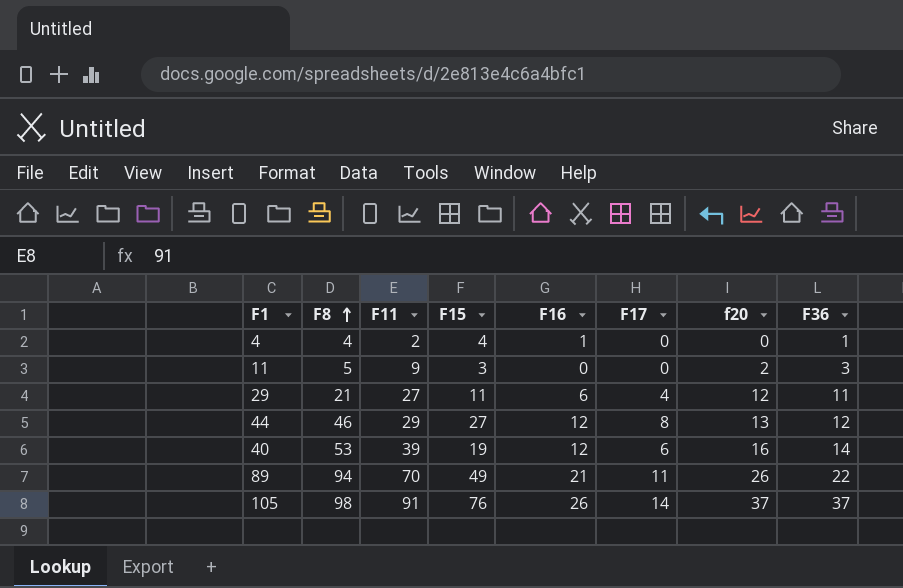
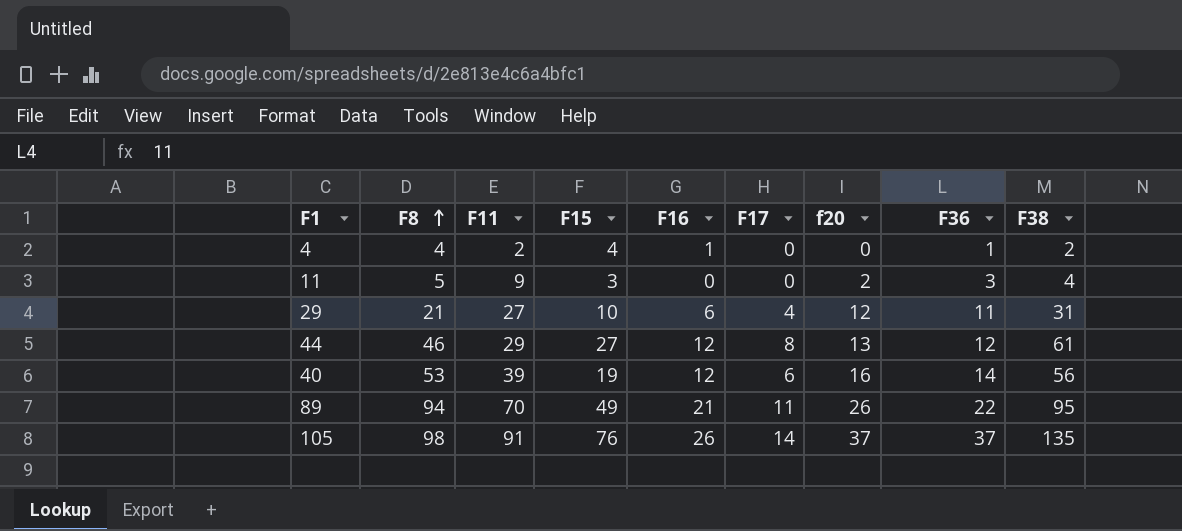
column F38 | position: none -> 9
29 | F15: 11 -> 10

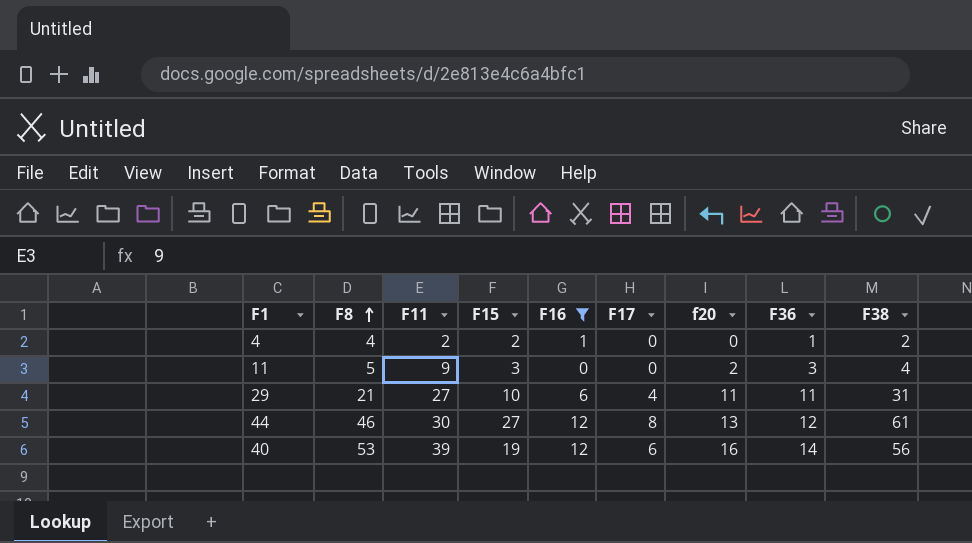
filter: none -> F16 <= 12
4 | F15: 4 -> 2
29 | f20: 12 -> 11
44 | F11: 29 -> 30

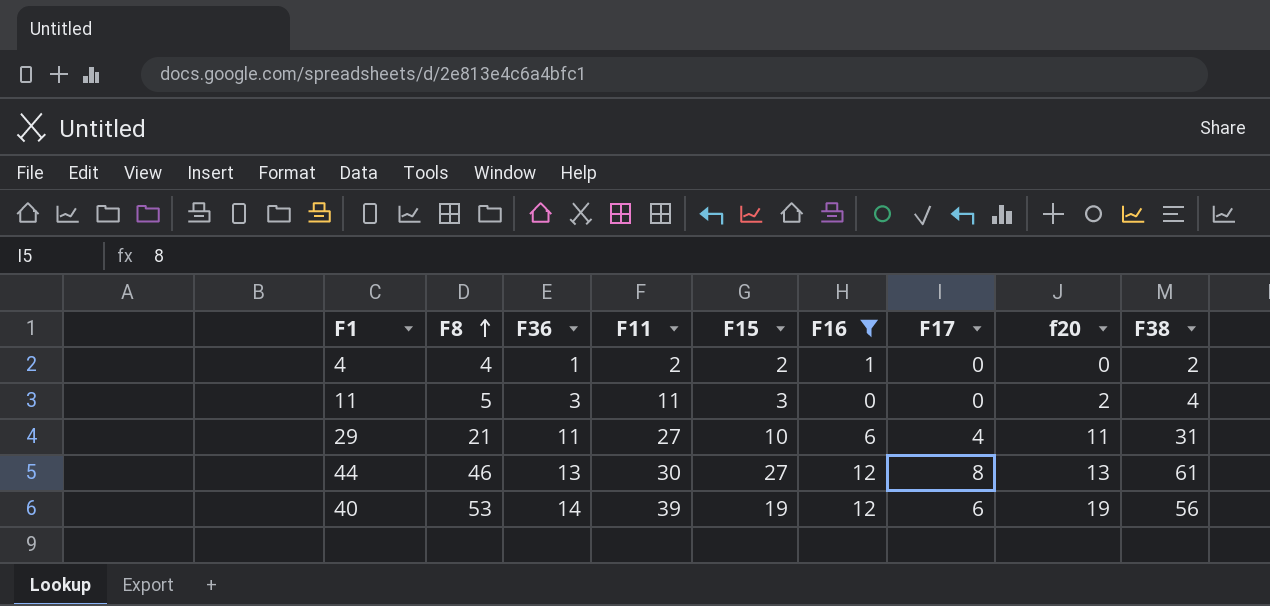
column F36 | position: 8 -> 3
11 | F11: 9 -> 11
44 | F36: 12 -> 13
40 | f20: 16 -> 19

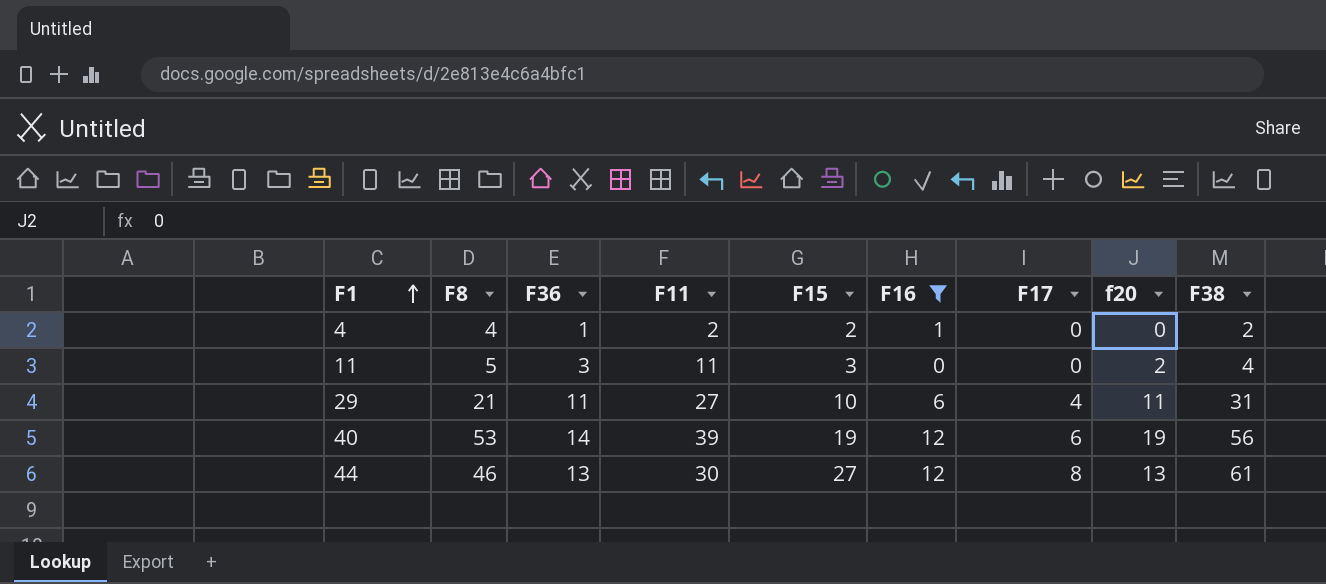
row order: F8 ascending -> F1 ascending

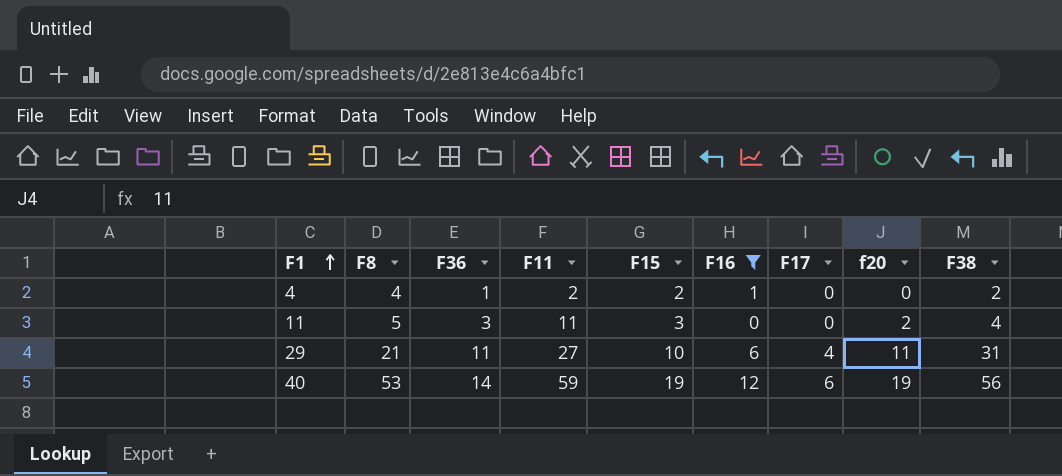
row 44: 46 | 13 | 30 | 27 | 12 | 8 | 13 | 61 -> none
40 | F11: 39 -> 59

